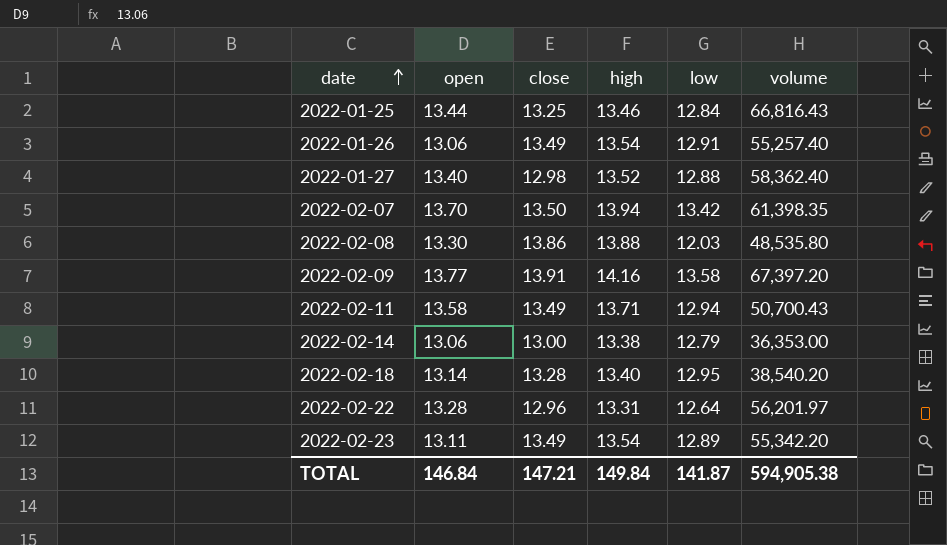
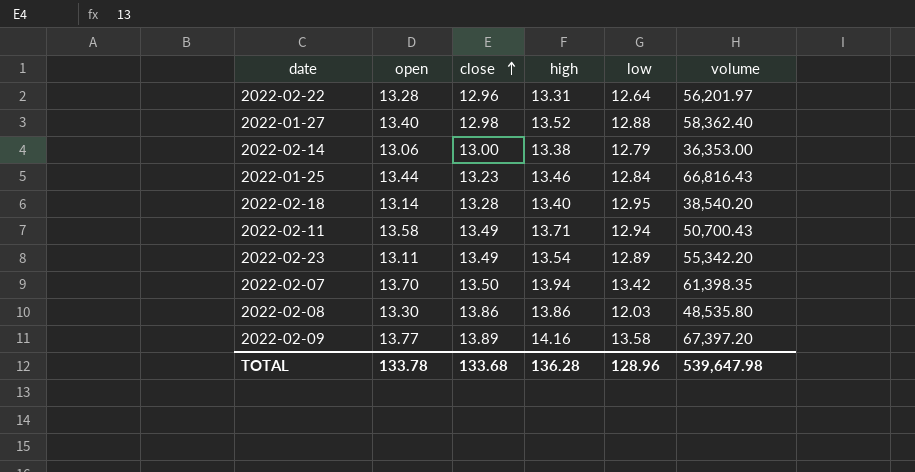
row order: date ascending -> close ascending
row 2022-01-26: 13.06 | 13.49 | 13.54 | 12.91 | 55,257.40 -> none
2022-01-25 | close: 13.25 -> 13.23
2022-02-08 | high: 13.88 -> 13.86
2022-02-09 | close: 13.91 -> 13.89
TOTAL | open: 146.84 -> 133.78
TOTAL | close: 147.21 -> 133.68
TOTAL | high: 149.84 -> 136.28
TOTAL | low: 141.87 -> 128.96
TOTAL | volume: 594,905.38 -> 539,647.98

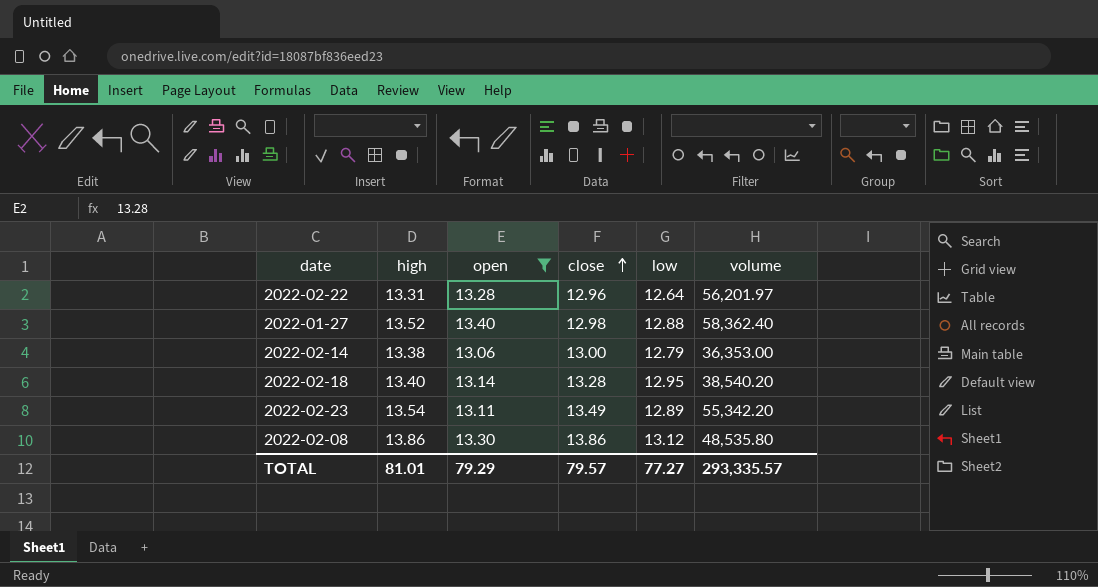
filter: none -> open <= 13.40
column high | position: 4 -> 2
2022-02-08 | low: 12.03 -> 13.12
TOTAL | high: 136.28 -> 81.01
TOTAL | open: 133.78 -> 79.29
TOTAL | close: 133.68 -> 79.57
TOTAL | low: 128.96 -> 77.27
TOTAL | volume: 539,647.98 -> 293,335.57

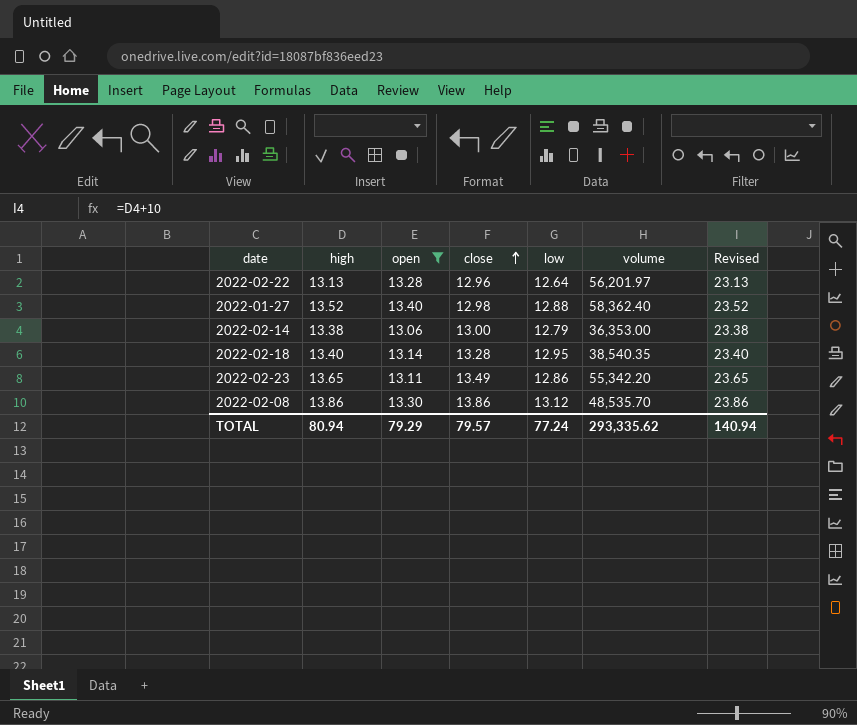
column Revised | formula: none -> [high] + 10
2022-02-22 | high: 13.31 -> 13.13
2022-02-18 | volume: 38,540.20 -> 38,540.35
2022-02-23 | high: 13.54 -> 13.65
2022-02-23 | low: 12.89 -> 12.86
2022-02-08 | volume: 48,535.80 -> 48,535.70
TOTAL | high: 81.01 -> 80.94
TOTAL | low: 77.27 -> 77.24
TOTAL | volume: 293,335.57 -> 293,335.62

